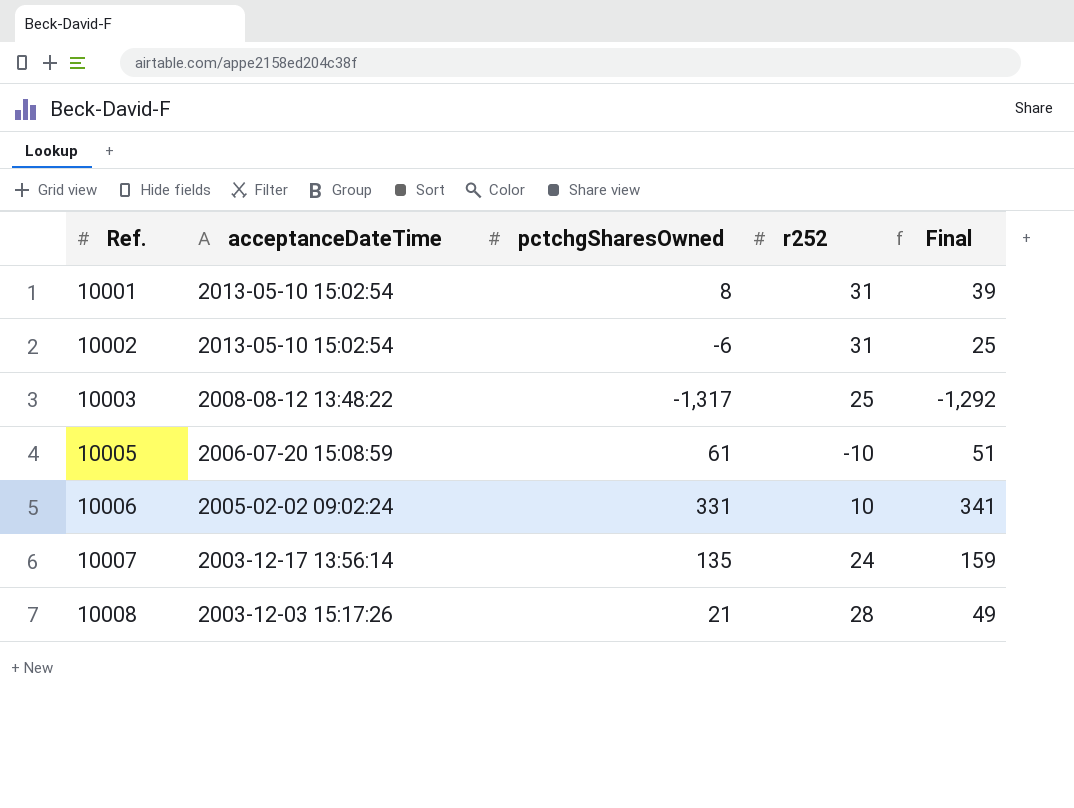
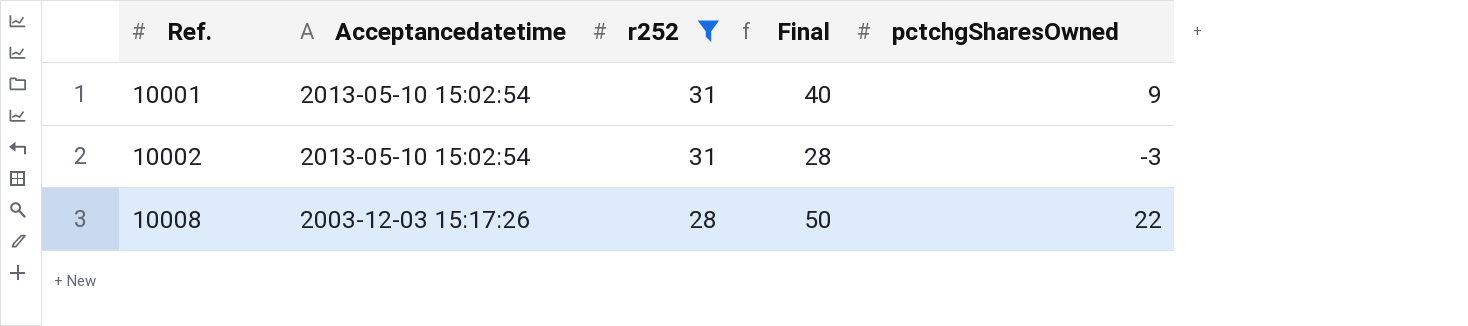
filter: none -> r252 >= 28
column name: acceptanceDateTime -> Acceptancedatetime
column pctchgSharesOwned | position: 3 -> 5
10001 | Final: 39 -> 40
10001 | pctchgSharesOwned: 8 -> 9
10002 | Final: 25 -> 28
10002 | pctchgSharesOwned: -6 -> -3
10008 | Final: 49 -> 50
10008 | pctchgSharesOwned: 21 -> 22

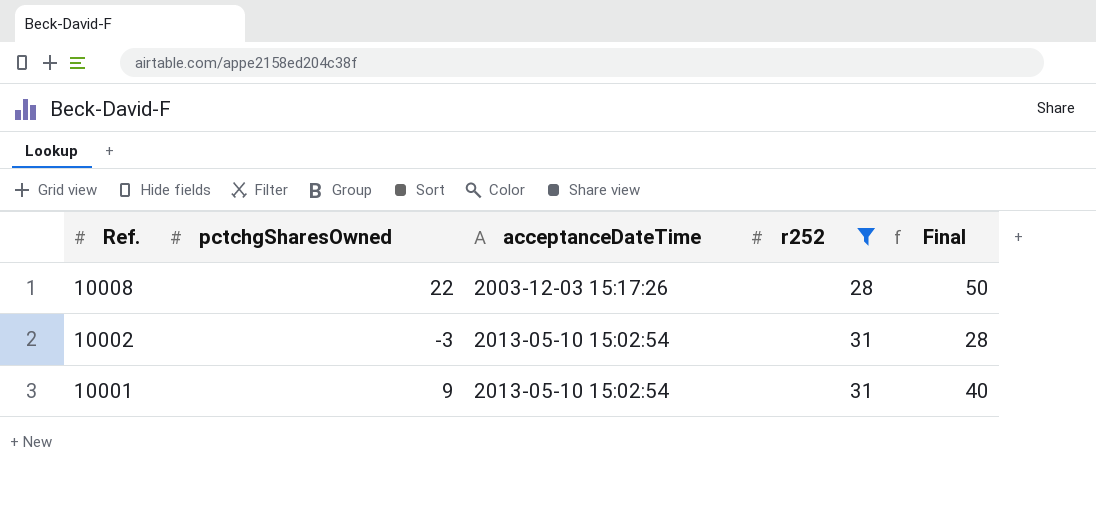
row order: Ref. ascending -> Ref. descending
column pctchgSharesOwned | position: 5 -> 2
column name: Acceptancedatetime -> acceptanceDateTime

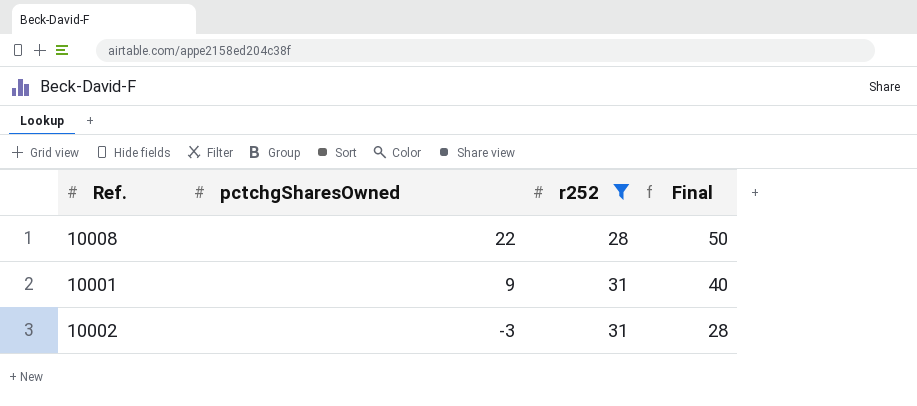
row order: Ref. descending -> pctchgSharesOwned descending
column acceptanceDateTime | position: 3 -> none

